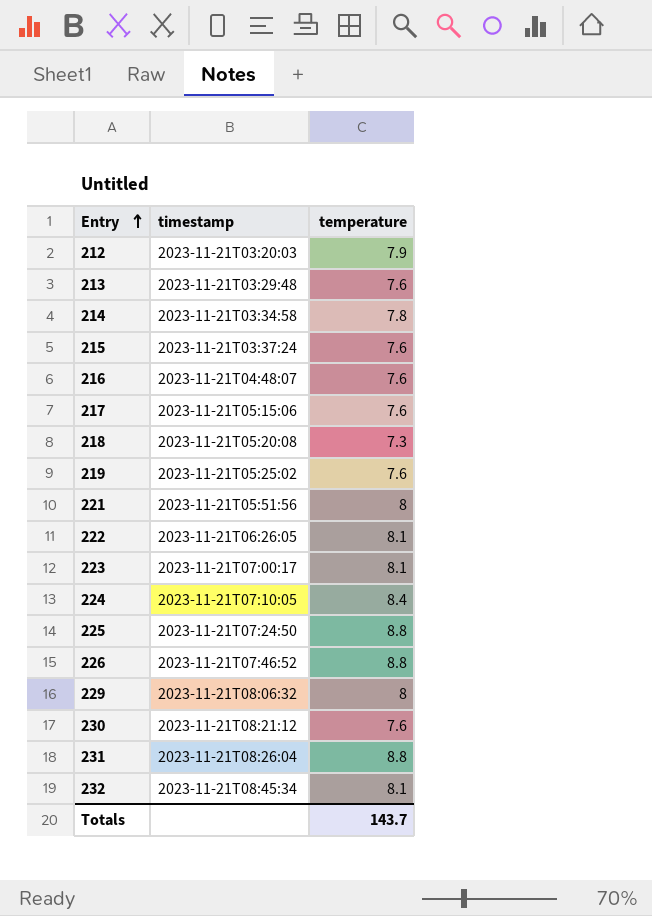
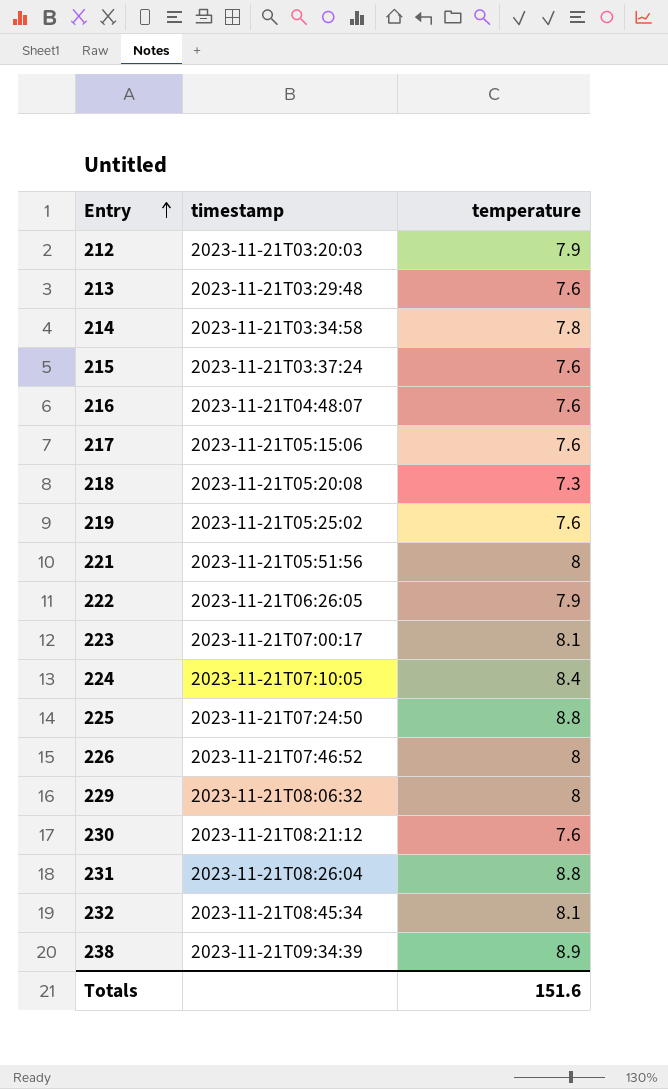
222 | temperature: 8.1 -> 7.9
226 | temperature: 8.8 -> 8
row 238: none -> 2023-11-21T09:34:39 | 8.9
Totals | temperature: 143.7 -> 151.6

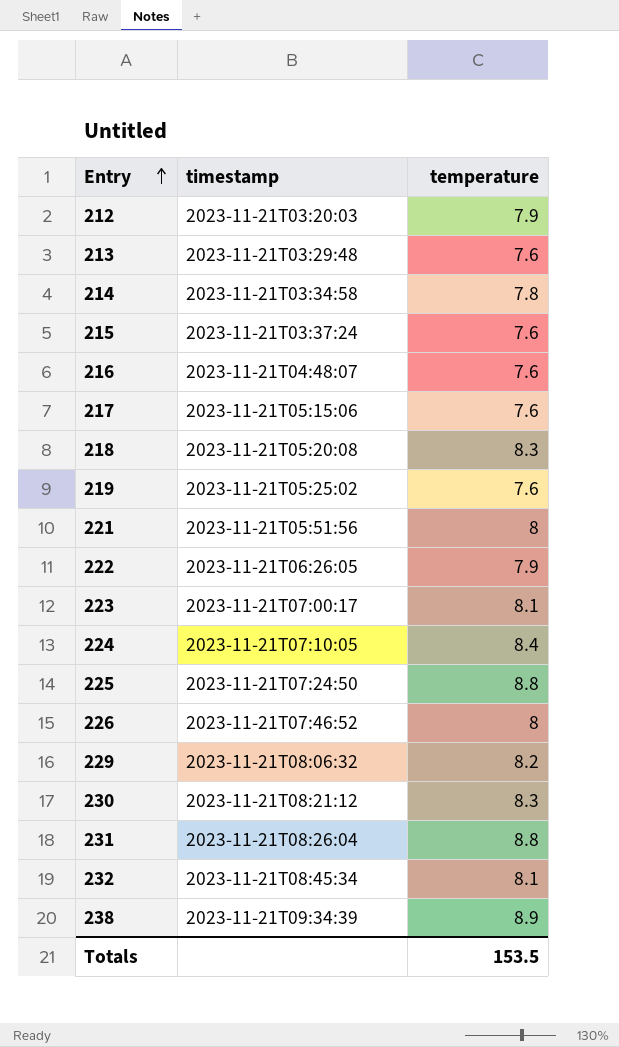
218 | temperature: 7.3 -> 8.3
229 | temperature: 8 -> 8.2
230 | temperature: 7.6 -> 8.3
Totals | temperature: 151.6 -> 153.5

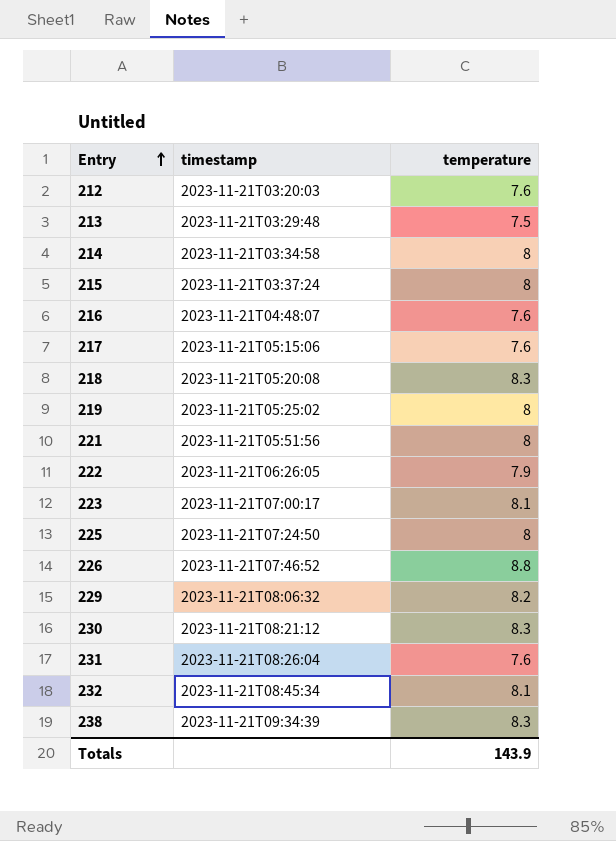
row 224: 2023-11-21T07:10:05 | 8.4 -> none
212 | temperature: 7.9 -> 7.6
213 | temperature: 7.6 -> 7.5
214 | temperature: 7.8 -> 8
215 | temperature: 7.6 -> 8
219 | temperature: 7.6 -> 8
225 | temperature: 8.8 -> 8
226 | temperature: 8 -> 8.8
231 | temperature: 8.8 -> 7.6
238 | temperature: 8.9 -> 8.3
Totals | temperature: 153.5 -> 143.9

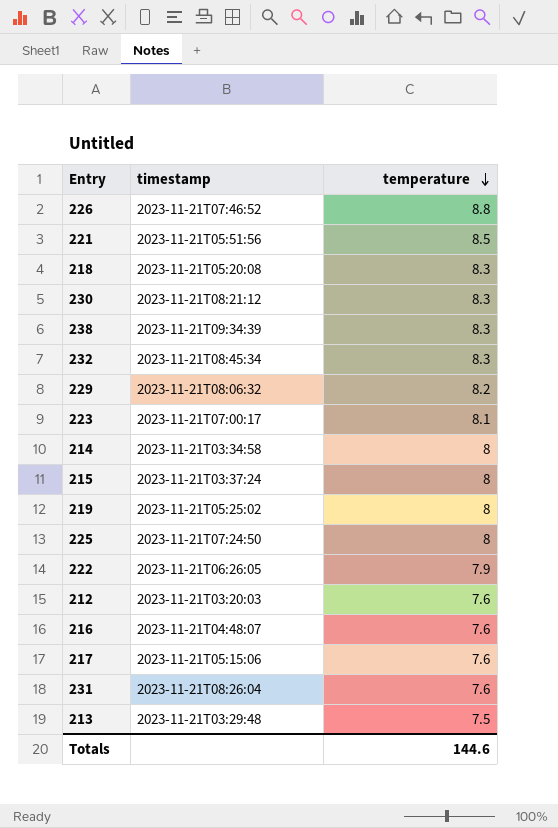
row order: Entry ascending -> temperature descending
221 | temperature: 8 -> 8.5
232 | temperature: 8.1 -> 8.3
Totals | temperature: 143.9 -> 144.6

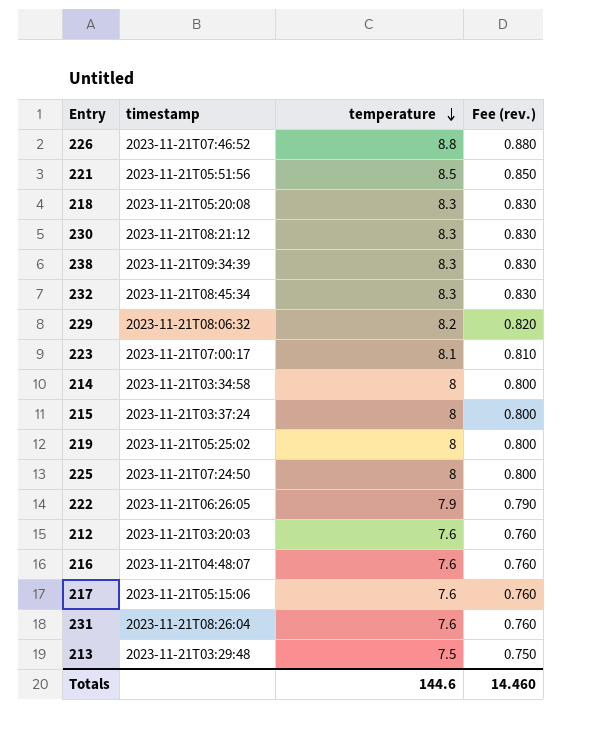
column Fee (rev.) | formula: none -> [temperature] * 0.1

